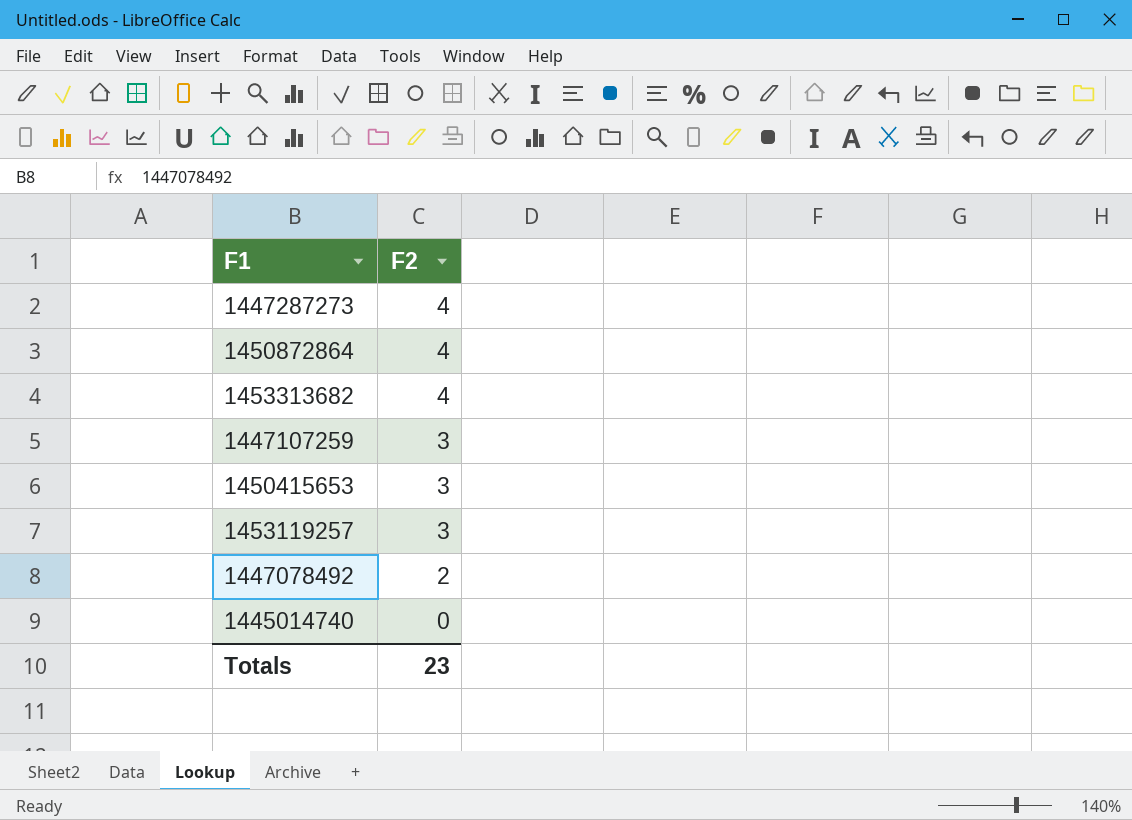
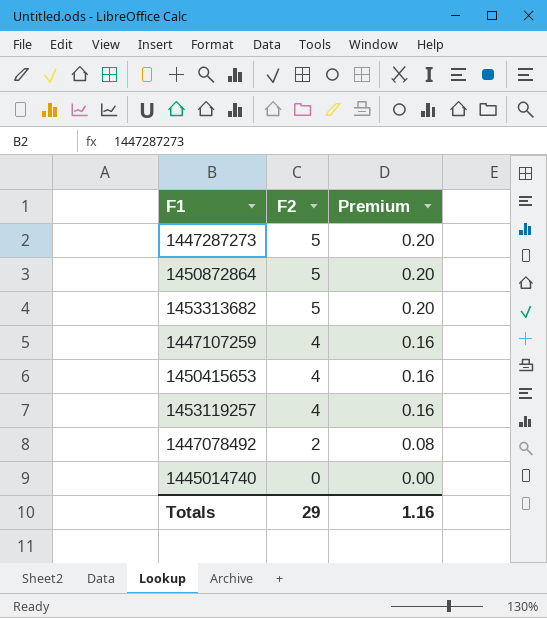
column Premium | formula: none -> [F2] * 0.04
1447287273 | F2: 4 -> 5
1450872864 | F2: 4 -> 5
1453313682 | F2: 4 -> 5
1447107259 | F2: 3 -> 4
1450415653 | F2: 3 -> 4
1453119257 | F2: 3 -> 4
Totals | F2: 23 -> 29

